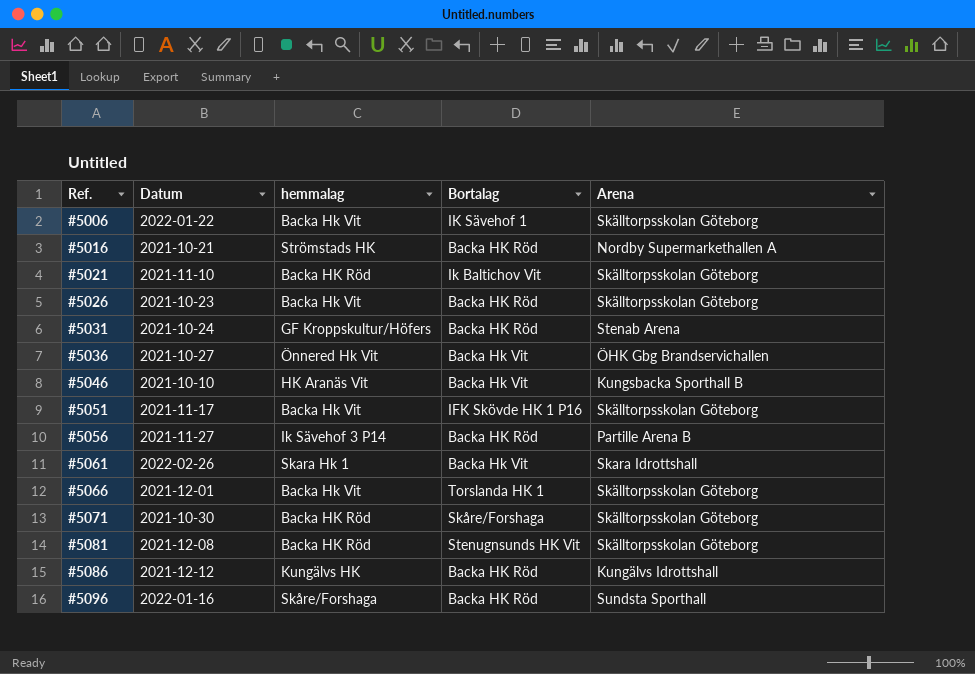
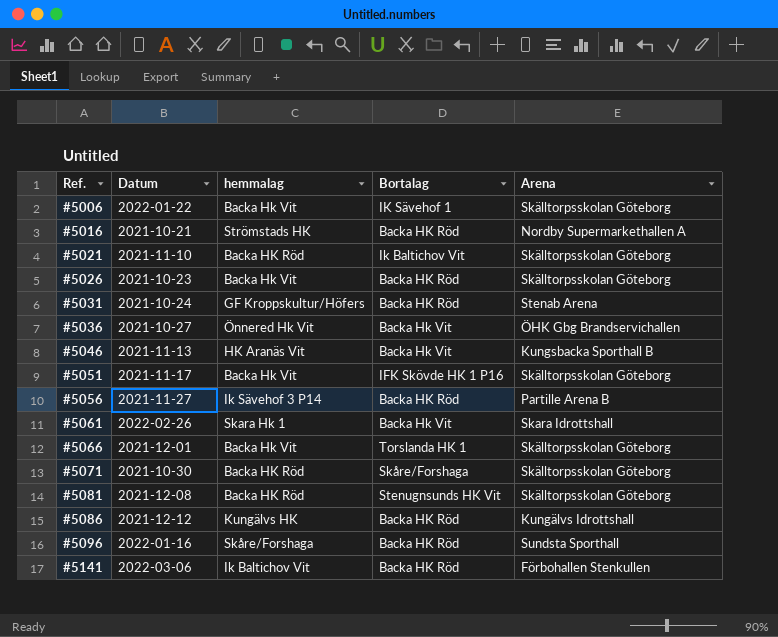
#5046 | Datum: 2021-10-10 -> 2021-11-13
row #5141: none -> 2022-03-06 | Ik Baltichov Vit | Backa HK Röd | Förbohallen Stenkullen

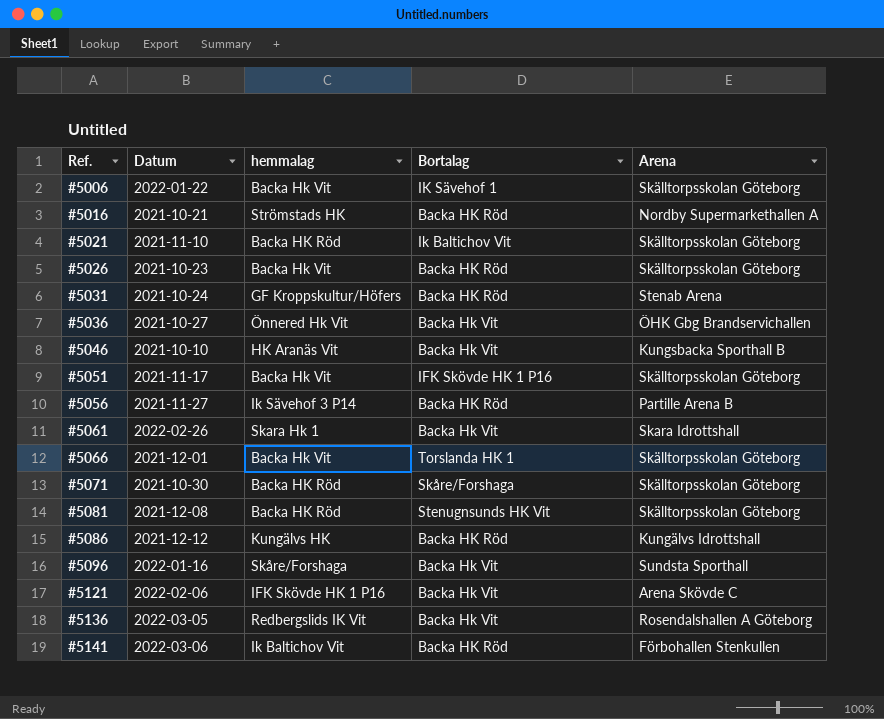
#5046 | Datum: 2021-11-13 -> 2021-10-10
#5096 | Bortalag: Backa HK Röd -> Backa Hk Vit
row #5121: none -> 2022-02-06 | IFK Skövde HK 1 P16 | Backa Hk Vit | Arena Skövde C
row #5136: none -> 2022-03-05 | Redbergslids IK Vit | Backa Hk Vit | Rosendalshallen A Göteborg

